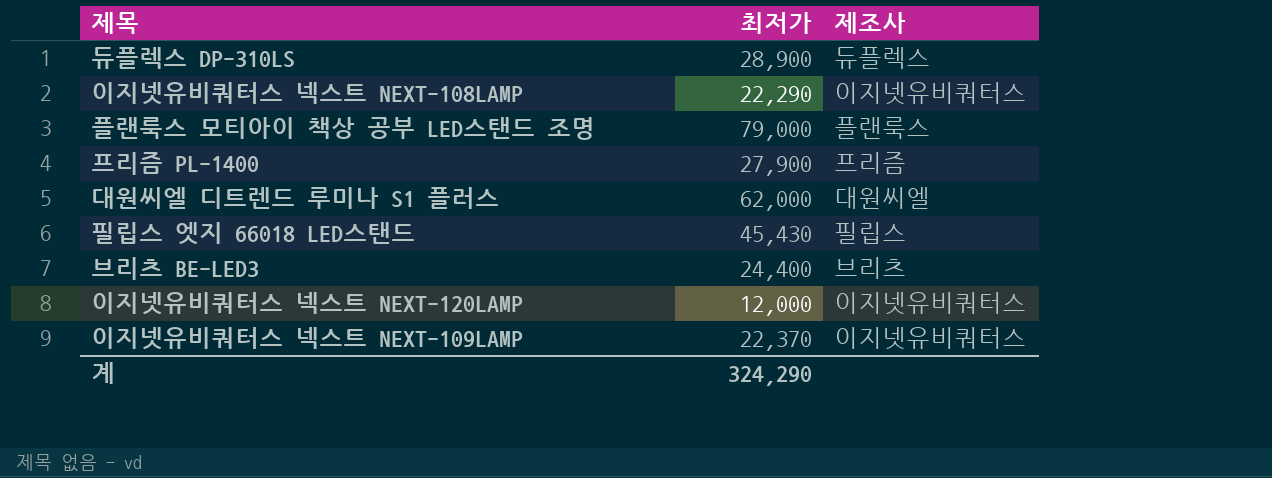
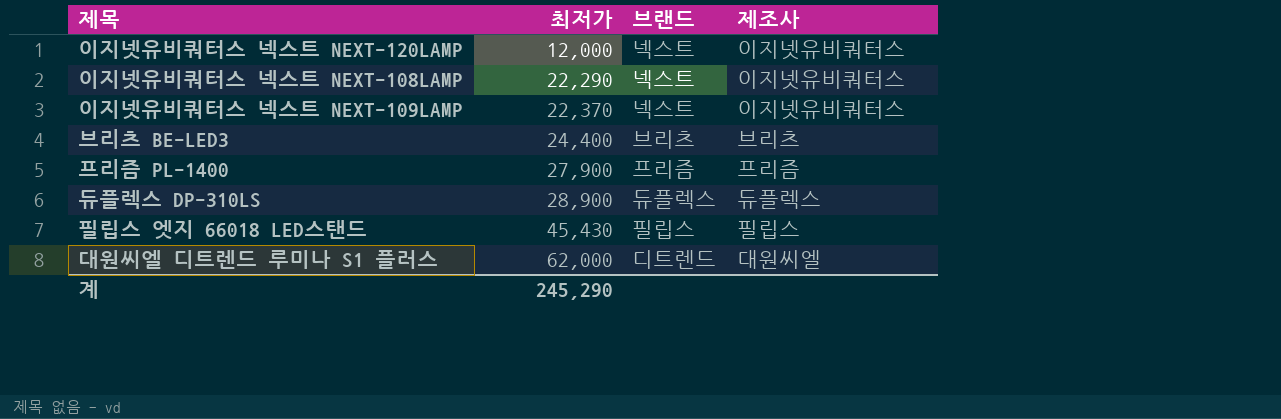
row order: none -> 최저가 ascending
column 브랜드 | position: none -> 3
row 플랜룩스 모티아이 책상 공부 LED스탠드 조명: 79,000 | 플랜룩스 -> none
계 | 최저가: 324,290 -> 245,290

